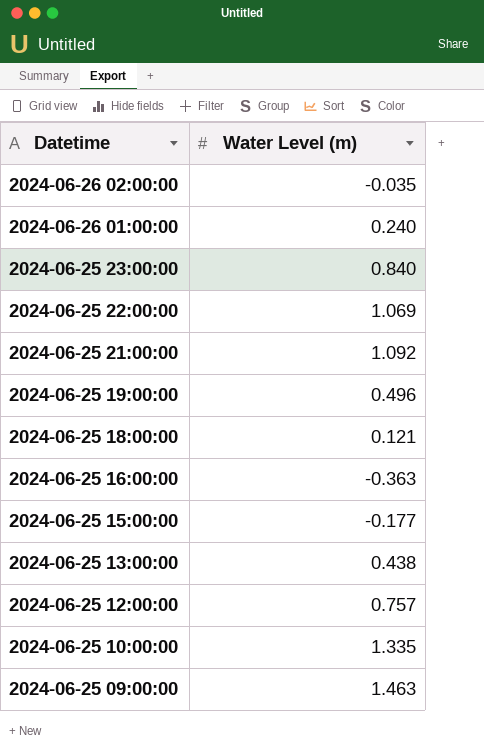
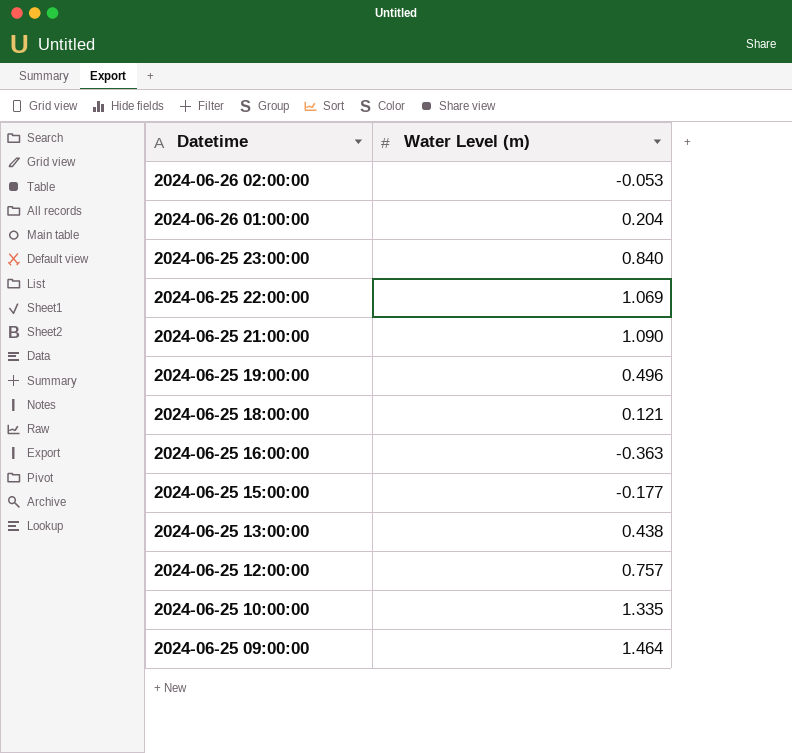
2024-06-26 02:00:00 | Water Level (m): -0.035 -> -0.053
2024-06-26 01:00:00 | Water Level (m): 0.240 -> 0.204
2024-06-25 21:00:00 | Water Level (m): 1.092 -> 1.090
2024-06-25 09:00:00 | Water Level (m): 1.463 -> 1.464

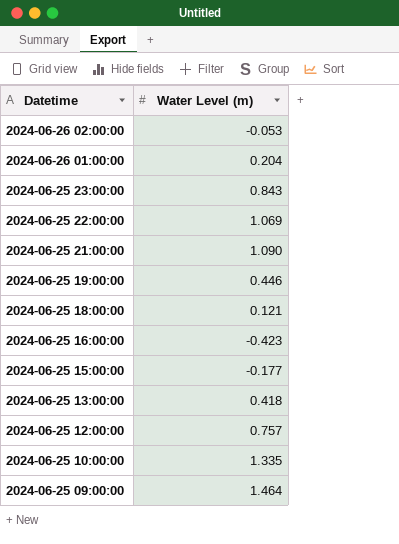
2024-06-25 23:00:00 | Water Level (m): 0.840 -> 0.843
2024-06-25 19:00:00 | Water Level (m): 0.496 -> 0.446
2024-06-25 16:00:00 | Water Level (m): -0.363 -> -0.423
2024-06-25 13:00:00 | Water Level (m): 0.438 -> 0.418

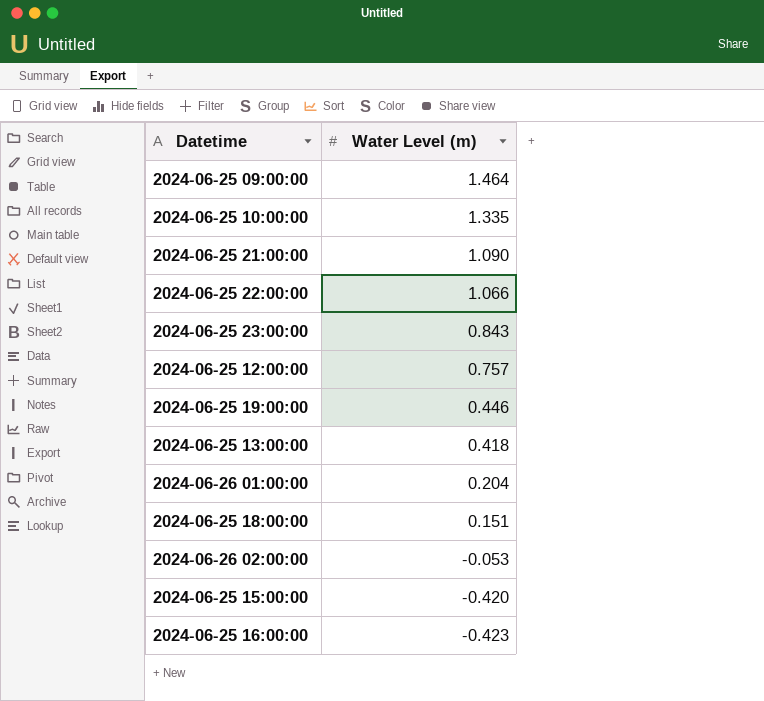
row order: Datetime descending -> Water Level (m) descending
2024-06-25 22:00:00 | Water Level (m): 1.069 -> 1.066
2024-06-25 18:00:00 | Water Level (m): 0.121 -> 0.151
2024-06-25 15:00:00 | Water Level (m): -0.177 -> -0.420

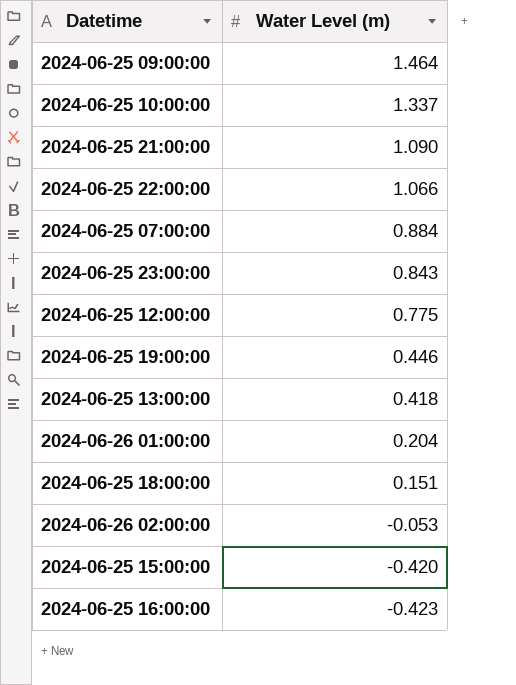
2024-06-25 10:00:00 | Water Level (m): 1.335 -> 1.337
row 2024-06-25 07:00:00: none -> 0.884
2024-06-25 12:00:00 | Water Level (m): 0.757 -> 0.775

